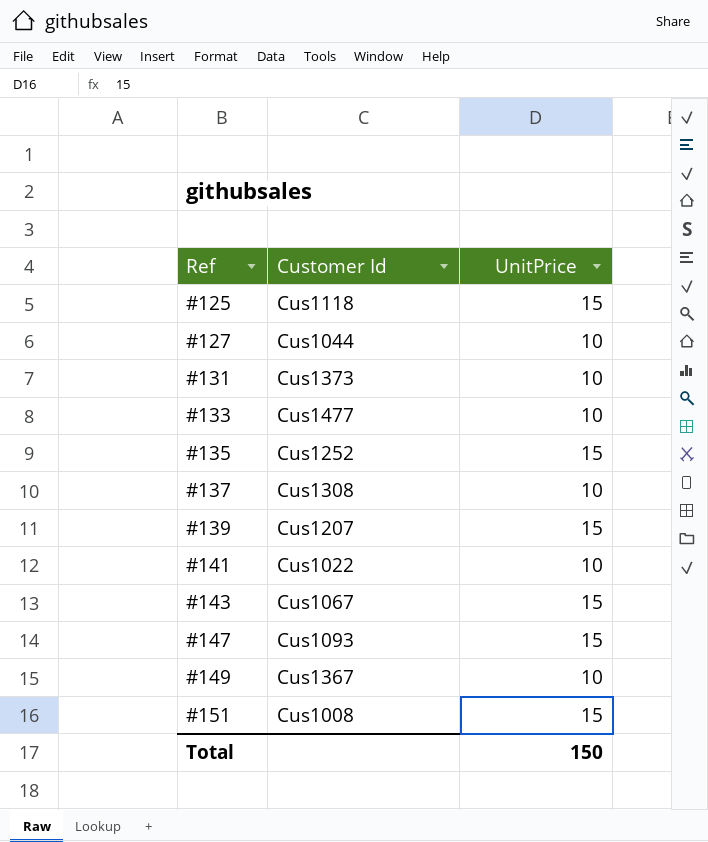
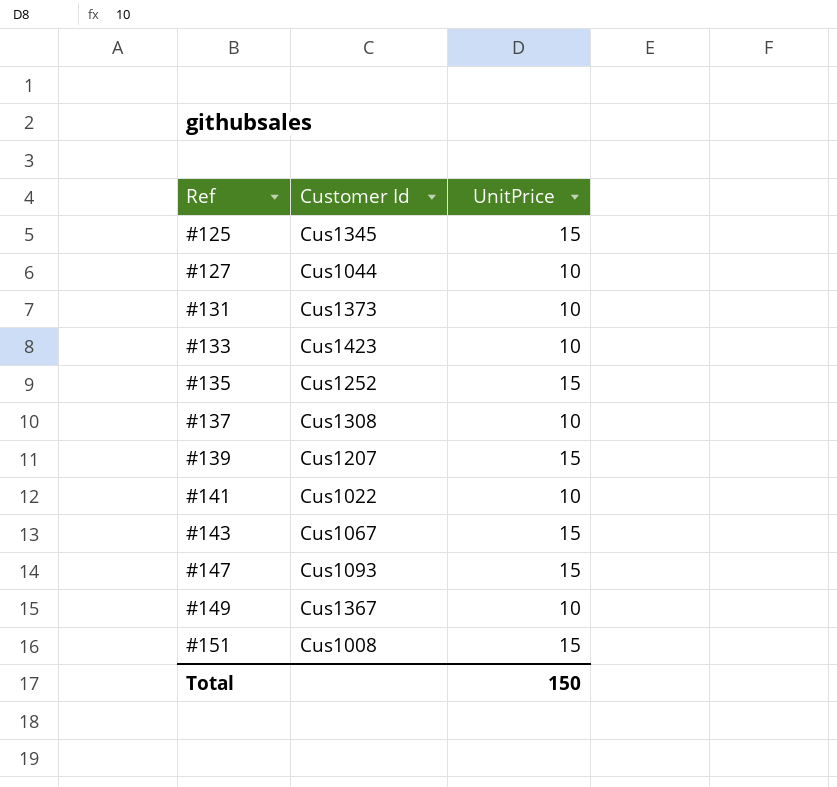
#125 | Customer Id: Cus1118 -> Cus1345
#133 | Customer Id: Cus1477 -> Cus1423

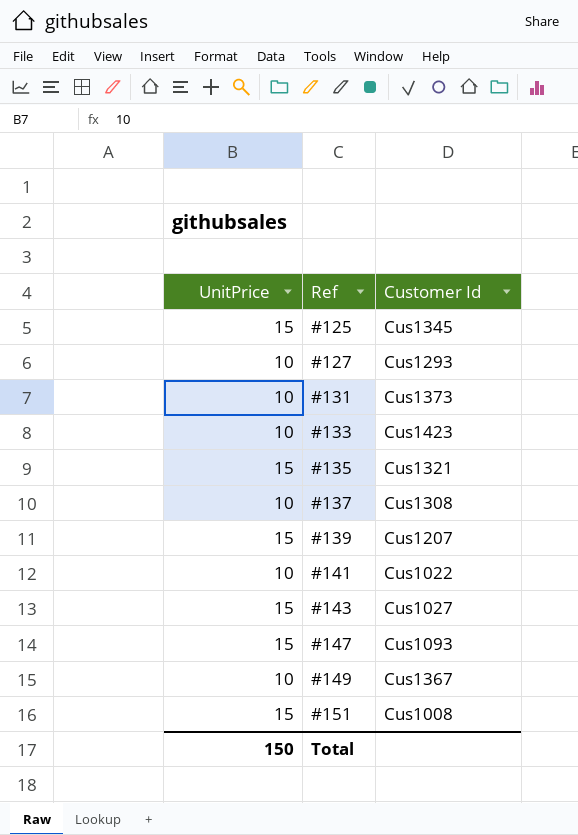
column UnitPrice | position: 3 -> 1
#127 | Customer Id: Cus1044 -> Cus1293
#135 | Customer Id: Cus1252 -> Cus1321
#143 | Customer Id: Cus1067 -> Cus1027

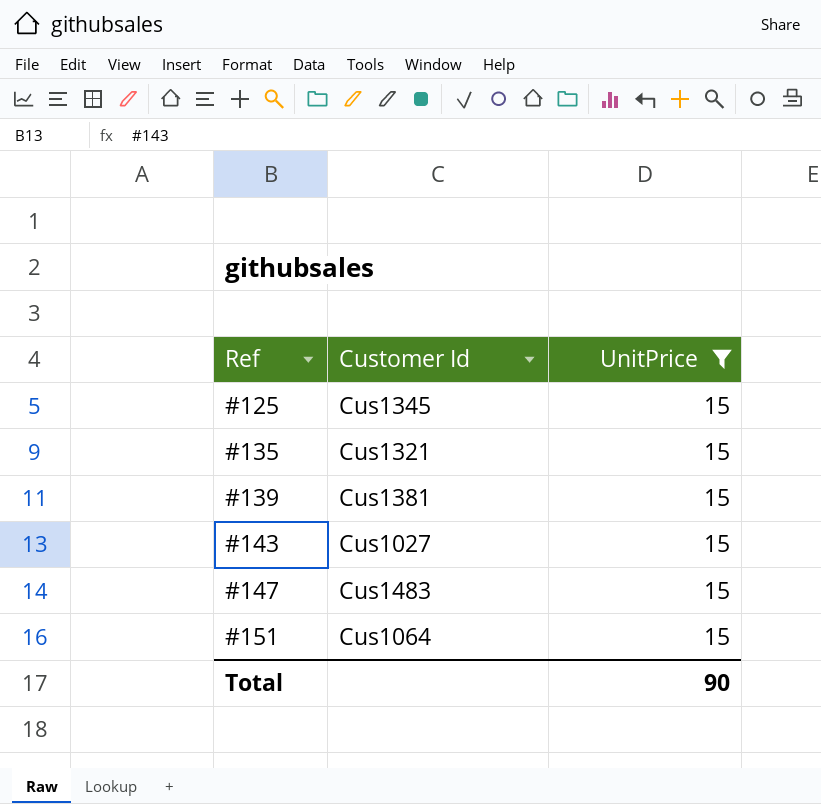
filter: none -> UnitPrice = 15
column UnitPrice | position: 1 -> 3
#139 | Customer Id: Cus1207 -> Cus1381
#147 | Customer Id: Cus1093 -> Cus1483
#151 | Customer Id: Cus1008 -> Cus1064
Total | UnitPrice: 150 -> 90

